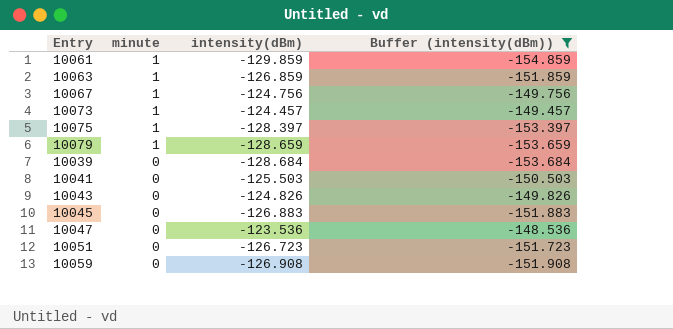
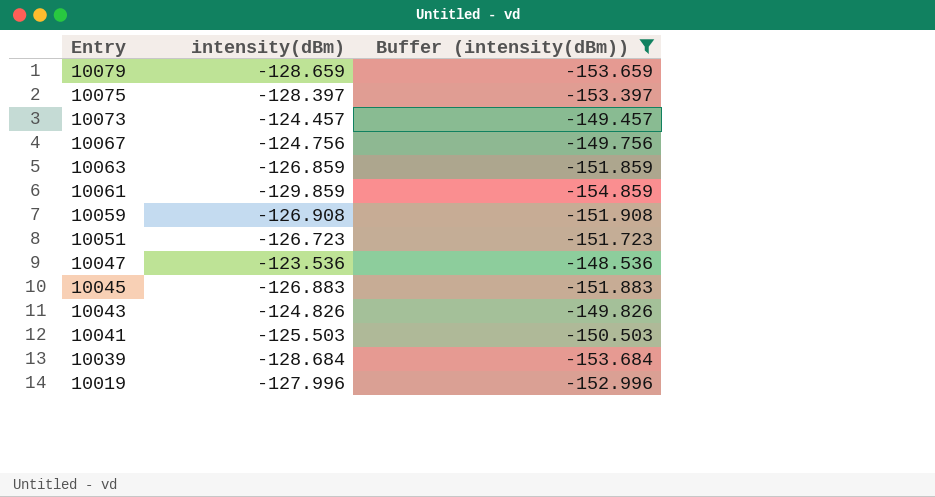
row order: minute descending -> Entry descending
column minute | position: 2 -> none
row 10019: none -> -127.996 | -152.996

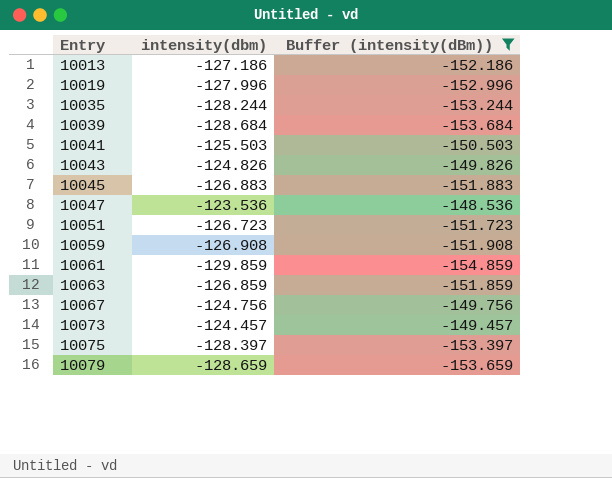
row order: Entry descending -> Entry ascending
column name: intensity(dBm) -> intensity(dbm)
row 10013: none -> -127.186 | -152.186
row 10035: none -> -128.244 | -153.244

